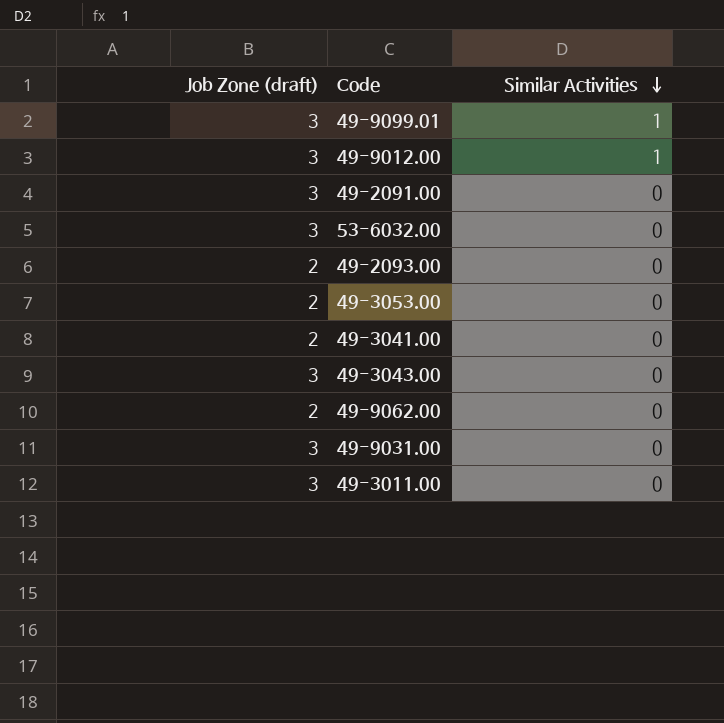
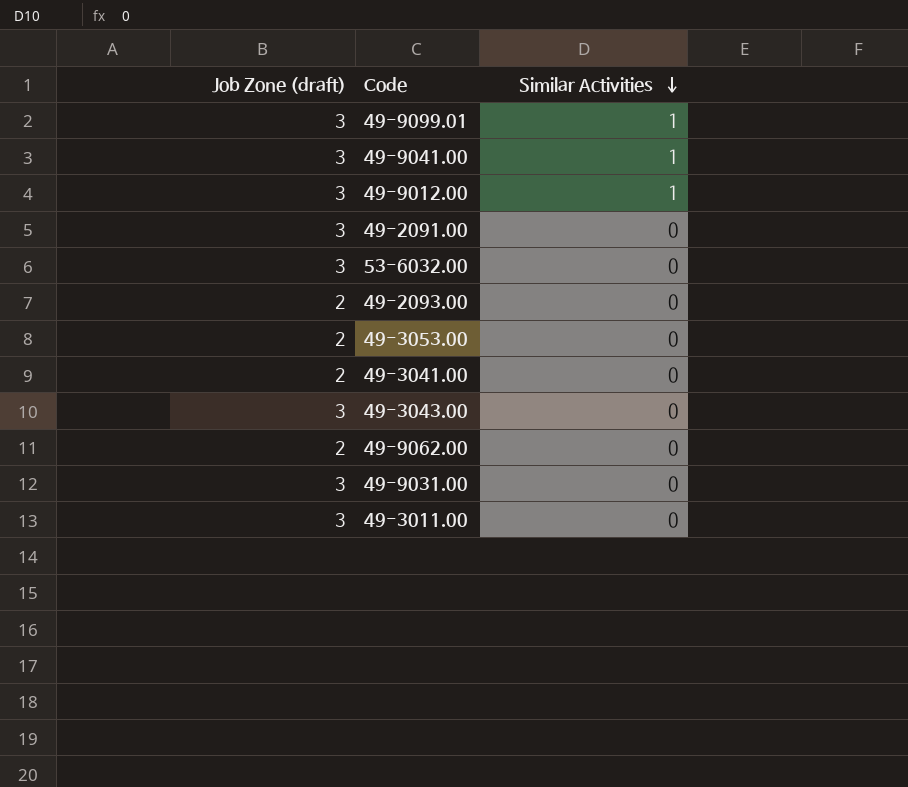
row 49-9041.00: none -> 3 | 1

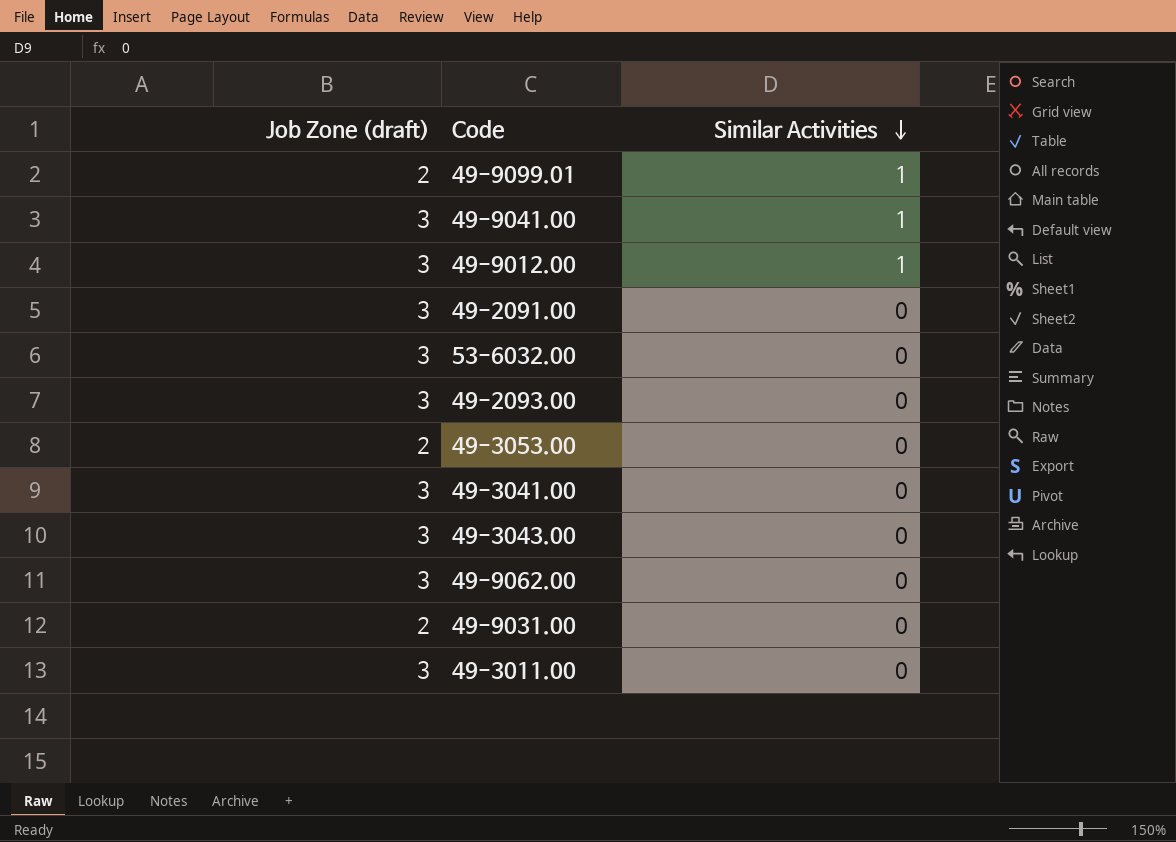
49-9099.01 | Job Zone (draft): 3 -> 2
49-2093.00 | Job Zone (draft): 2 -> 3
49-3041.00 | Job Zone (draft): 2 -> 3
49-9062.00 | Job Zone (draft): 2 -> 3
49-9031.00 | Job Zone (draft): 3 -> 2

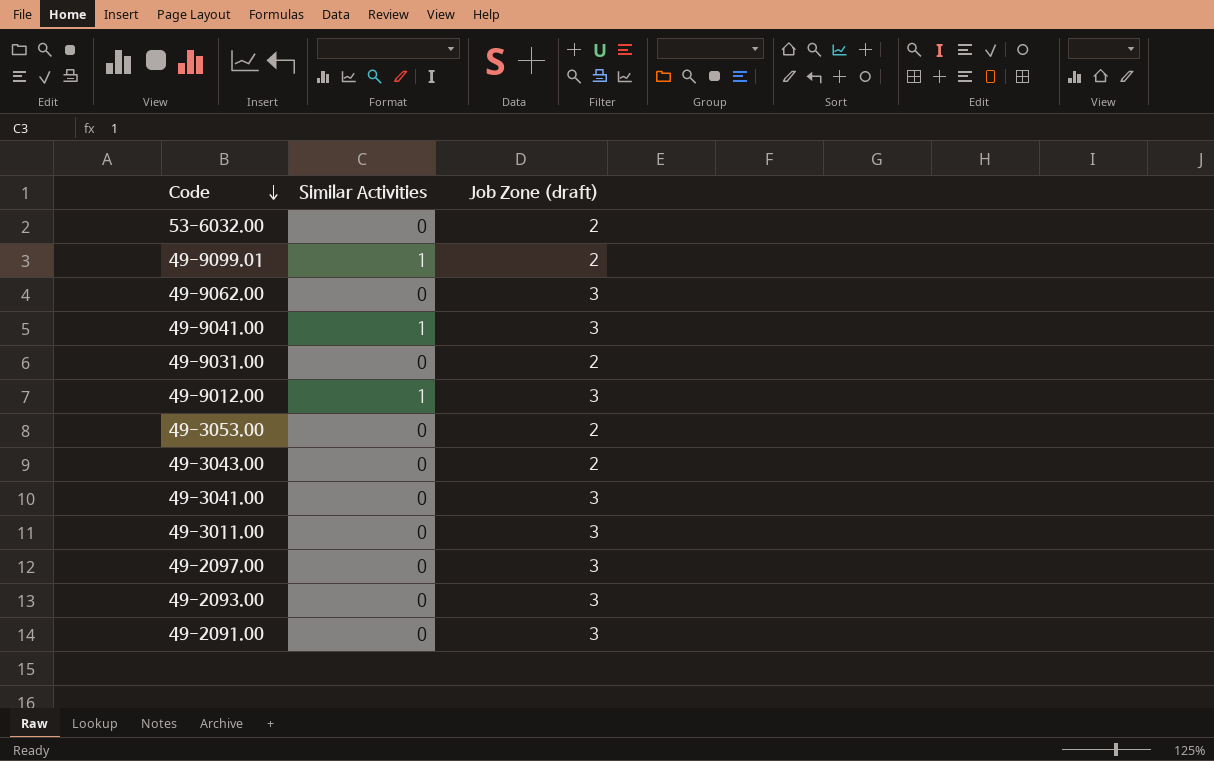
row order: Similar Activities descending -> Code descending
column Job Zone (draft) | position: 1 -> 3
53-6032.00 | Job Zone (draft): 3 -> 2
49-3043.00 | Job Zone (draft): 3 -> 2
row 49-2097.00: none -> 0 | 3

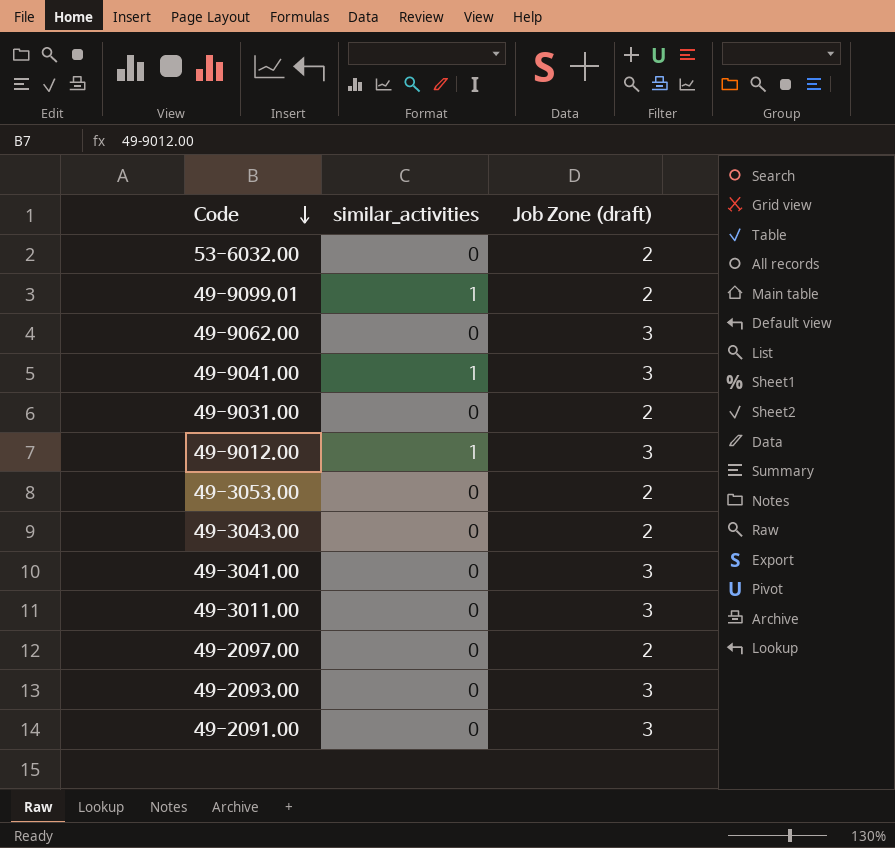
column name: Similar Activities -> similar_activities
49-2097.00 | Job Zone (draft): 3 -> 2

